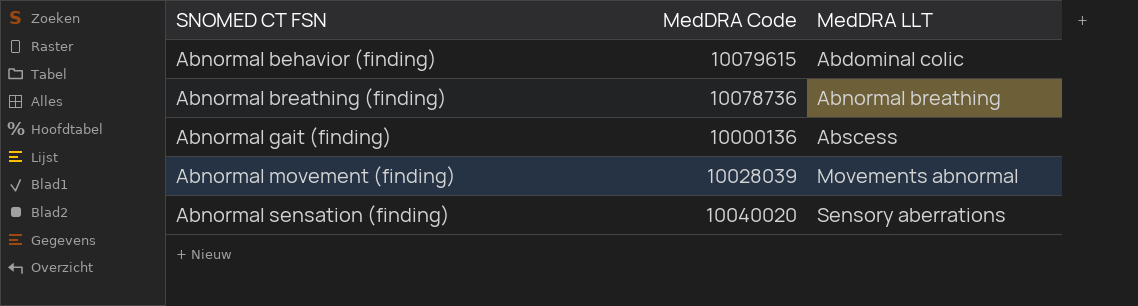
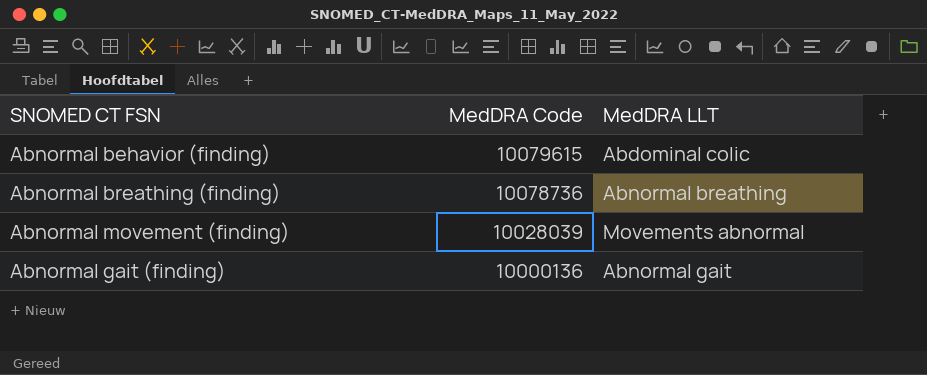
row order: SNOMED CT FSN ascending -> MedDRA Code descending
row Abnormal sensation (finding): 10040020 | Sensory aberrations -> none
Abnormal gait (finding) | MedDRA LLT: Abscess -> Abnormal gait

